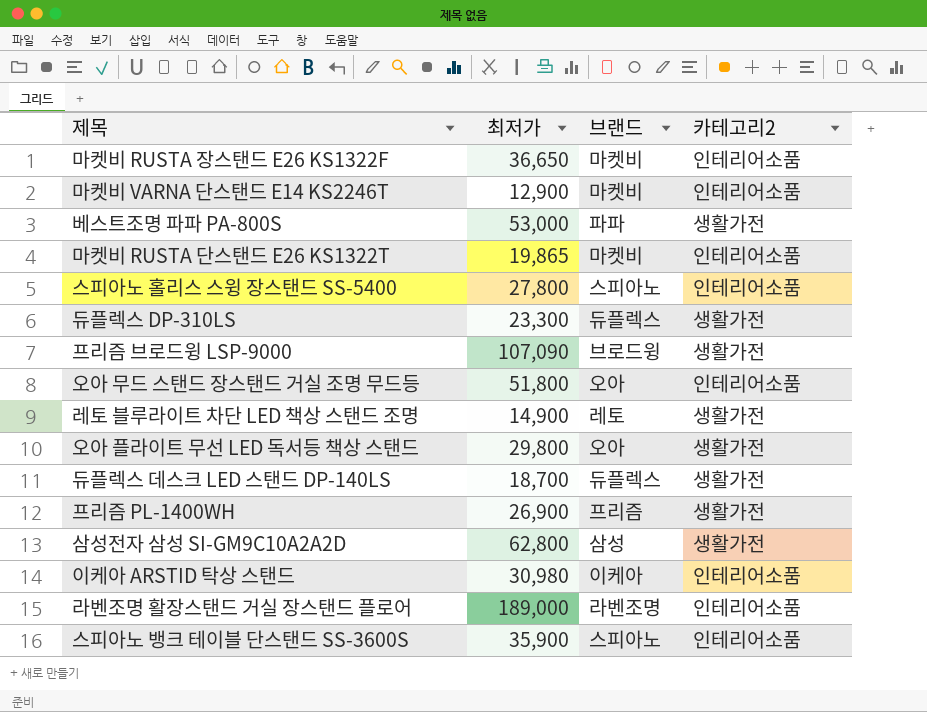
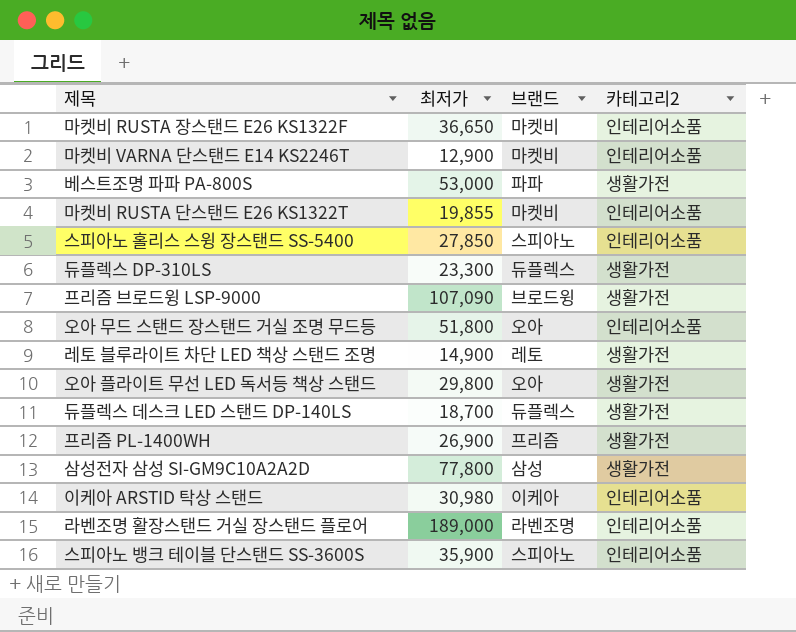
마켓비 RUSTA 단스탠드 E26 KS1322T | 최저가: 19,865 -> 19,855
스피아노 홀리스 스윙 장스탠드 SS-5400 | 최저가: 27,800 -> 27,850
삼성전자 삼성 SI-GM9C10A2A2D | 최저가: 62,800 -> 77,800

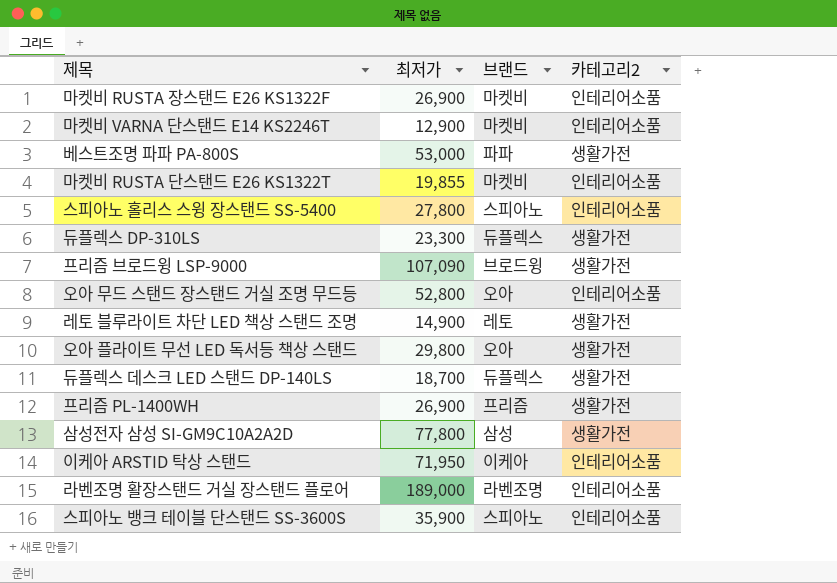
마켓비 RUSTA 장스탠드 E26 KS1322F | 최저가: 36,650 -> 26,900
스피아노 홀리스 스윙 장스탠드 SS-5400 | 최저가: 27,850 -> 27,800
오아 무드 스탠드 장스탠드 거실 조명 무드등 | 최저가: 51,800 -> 52,800
이케아 ARSTID 탁상 스탠드 | 최저가: 30,980 -> 71,950

